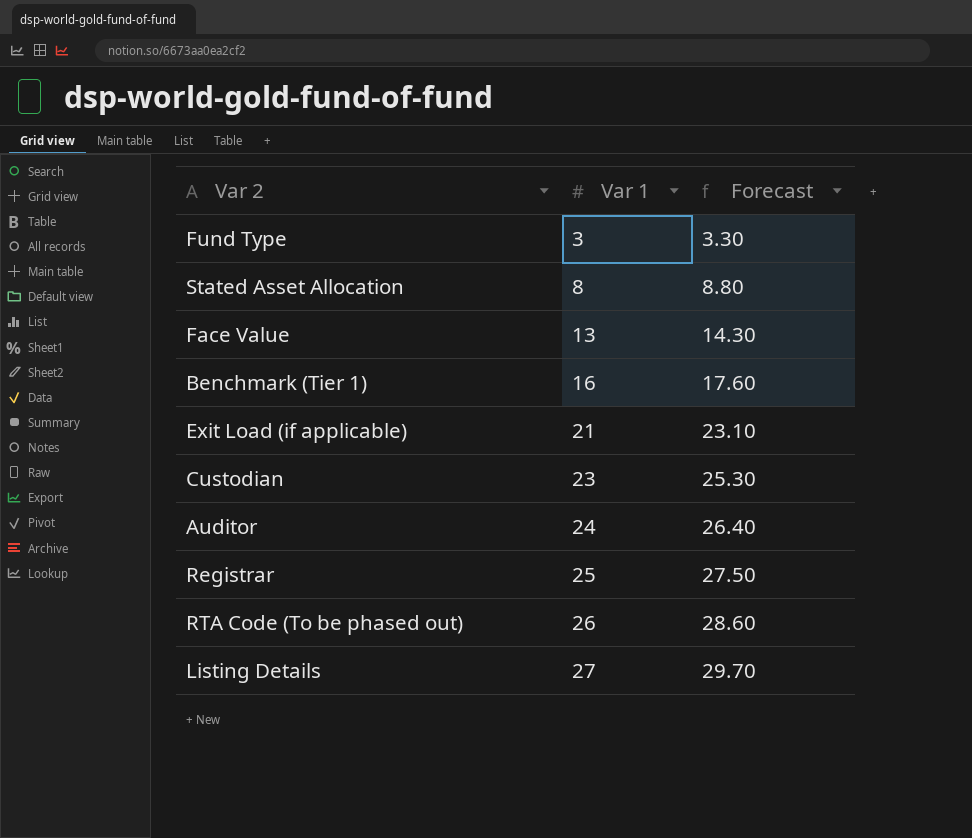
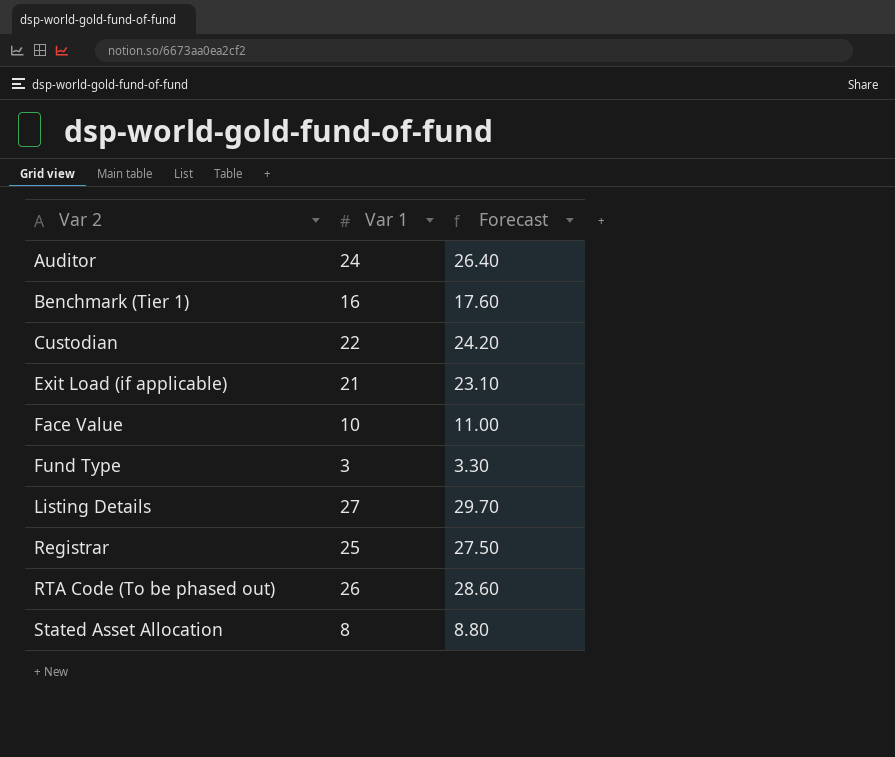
row order: Var 1 ascending -> Var 2 ascending
Custodian | Var 1: 23 -> 22
Custodian | Forecast: 25.30 -> 24.20
Face Value | Var 1: 13 -> 10
Face Value | Forecast: 14.30 -> 11.00

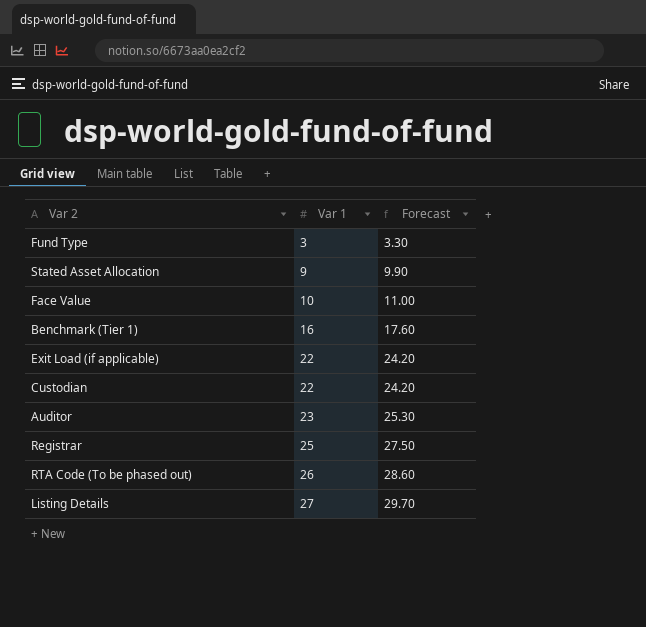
row order: Var 2 ascending -> Var 1 ascending
Stated Asset Allocation | Var 1: 8 -> 9
Stated Asset Allocation | Forecast: 8.80 -> 9.90
Exit Load (if applicable) | Var 1: 21 -> 22
Exit Load (if applicable) | Forecast: 23.10 -> 24.20
Auditor | Var 1: 24 -> 23
Auditor | Forecast: 26.40 -> 25.30

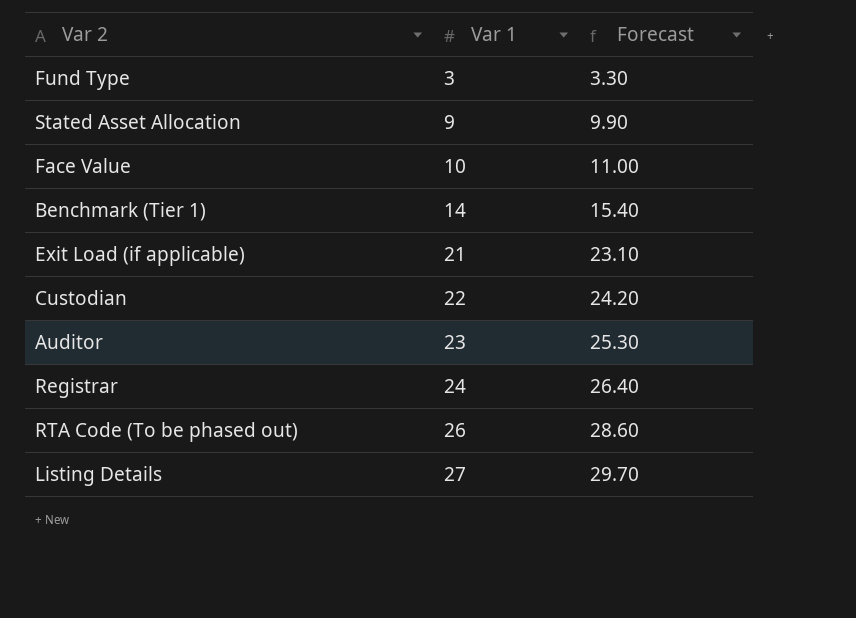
Benchmark (Tier 1) | Var 1: 16 -> 14
Benchmark (Tier 1) | Forecast: 17.60 -> 15.40
Exit Load (if applicable) | Var 1: 22 -> 21
Exit Load (if applicable) | Forecast: 24.20 -> 23.10
Registrar | Var 1: 25 -> 24
Registrar | Forecast: 27.50 -> 26.40

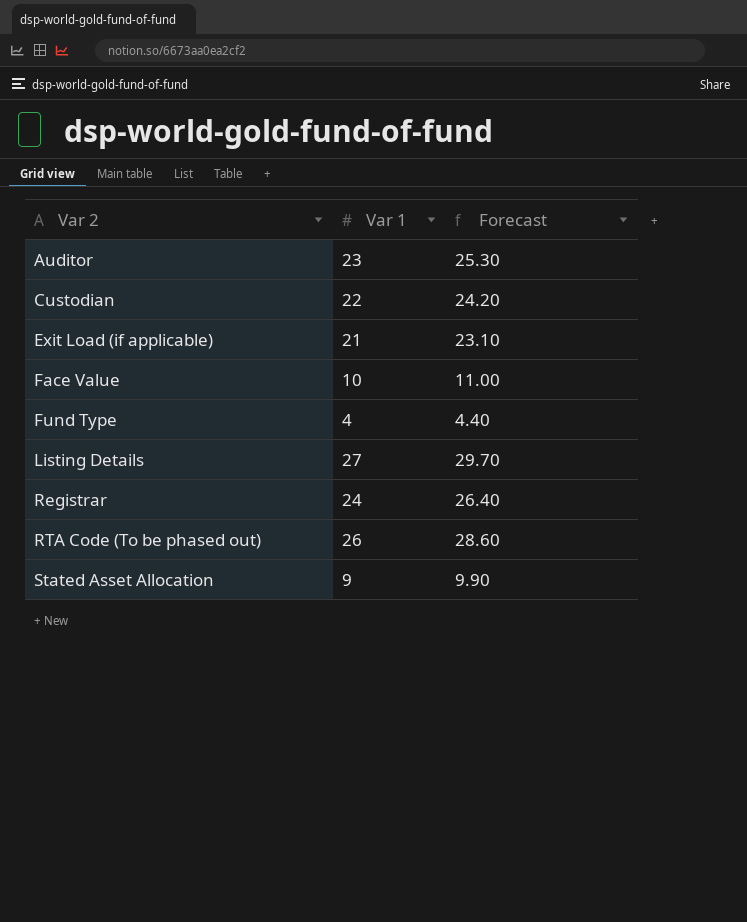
row order: Var 1 ascending -> Var 2 ascending
row Benchmark (Tier 1): 14 | 15.40 -> none
Fund Type | Var 1: 3 -> 4
Fund Type | Forecast: 3.30 -> 4.40

